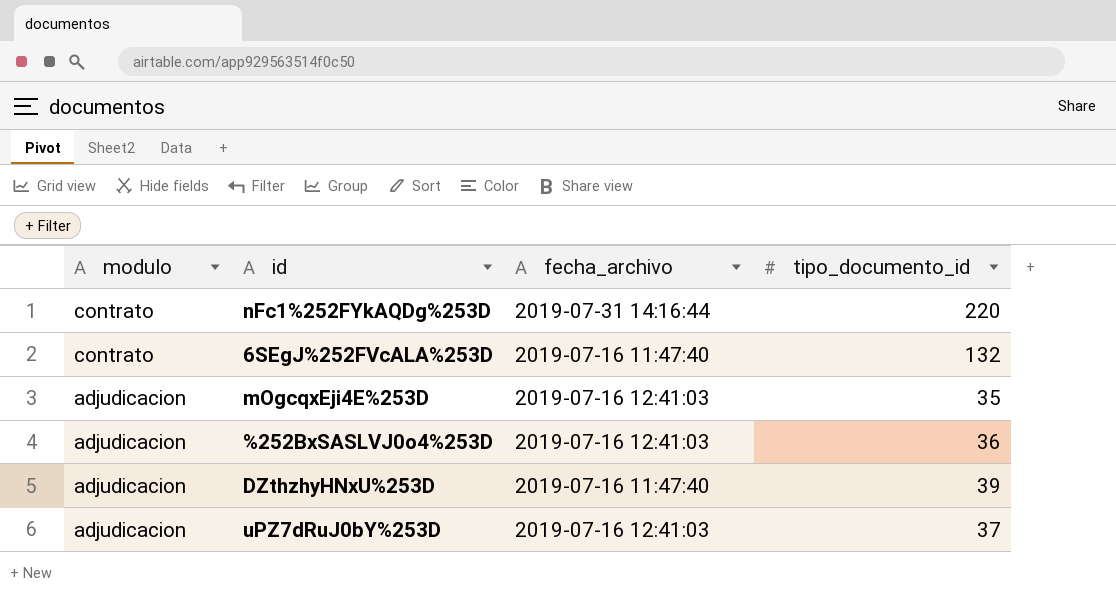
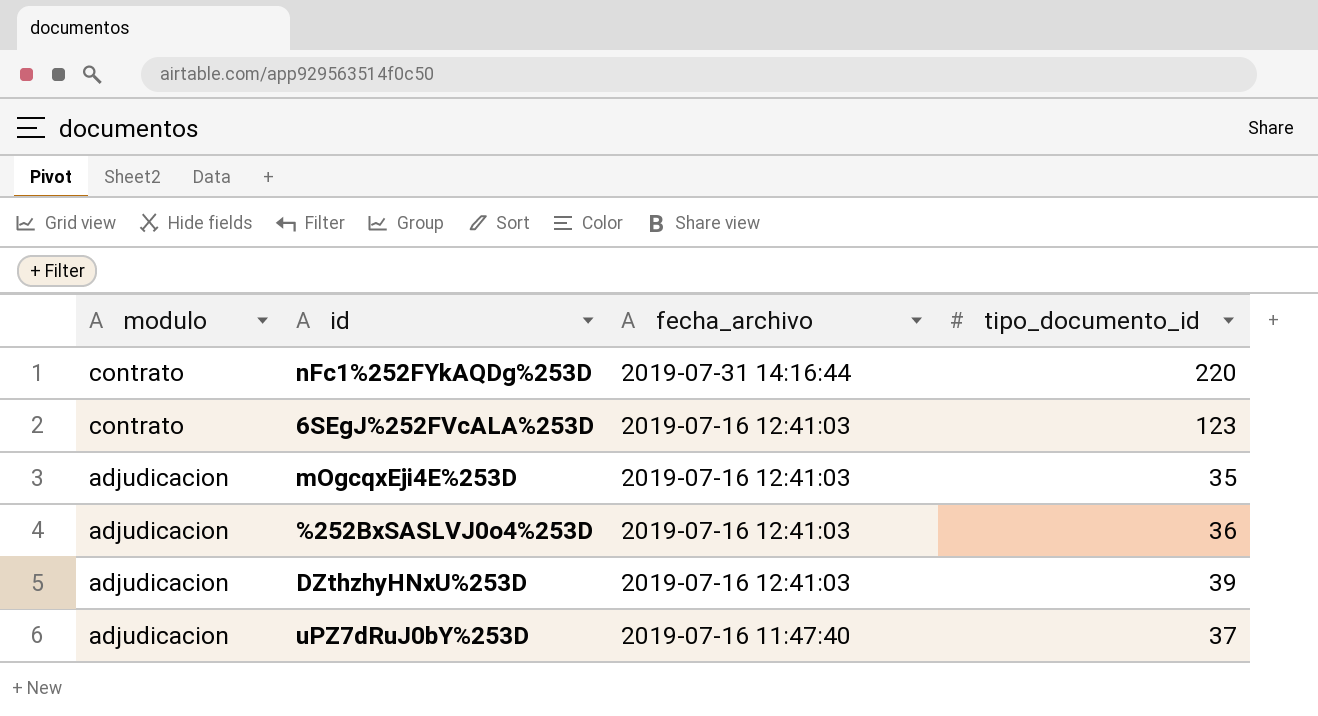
6SEgJ%252FVcALA%253D | fecha_archivo: 2019-07-16 11:47:40 -> 2019-07-16 12:41:03
6SEgJ%252FVcALA%253D | tipo_documento_id: 132 -> 123
DZthzhyHNxU%253D | fecha_archivo: 2019-07-16 11:47:40 -> 2019-07-16 12:41:03
uPZ7dRuJ0bY%253D | fecha_archivo: 2019-07-16 12:41:03 -> 2019-07-16 11:47:40

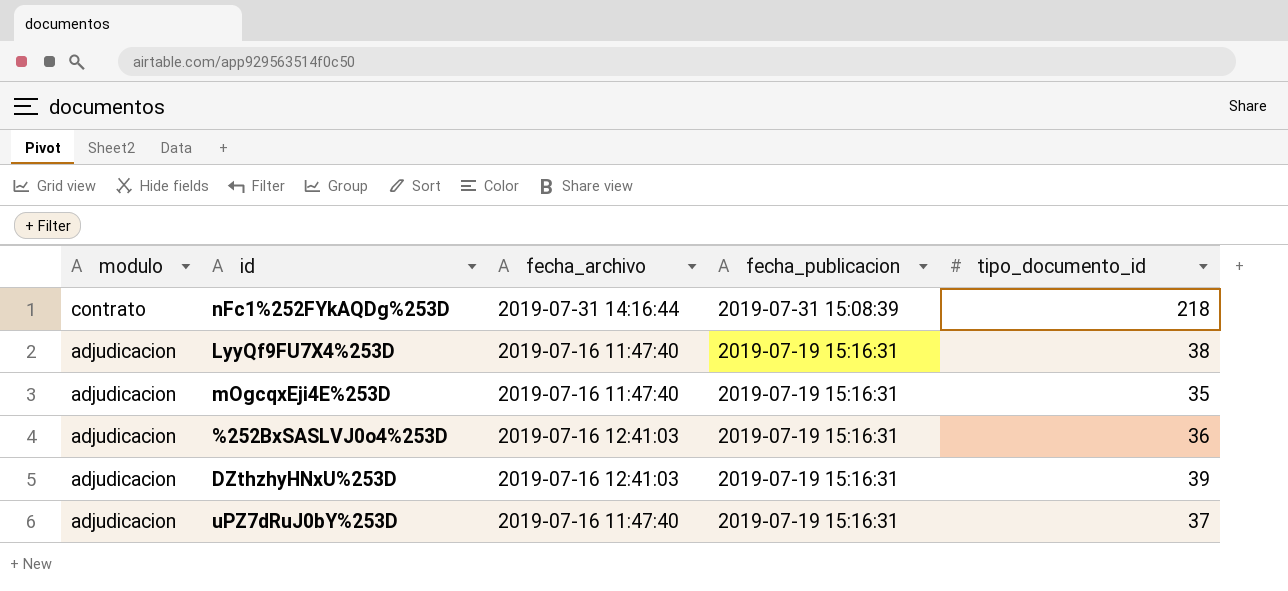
column fecha_publicacion | position: none -> 4
row 6SEgJ%252FVcALA%253D: contrato | 2019-07-16 12:41:03 | 123 -> none
nFc1%252FYkAQDg%253D | tipo_documento_id: 220 -> 218
row LyyQf9FU7X4%253D: none -> adjudicacion | 2019-07-16 11:47:40 | 2019-07-19 15:16:31 | 38
mOgcqxEji4E%253D | fecha_archivo: 2019-07-16 12:41:03 -> 2019-07-16 11:47:40

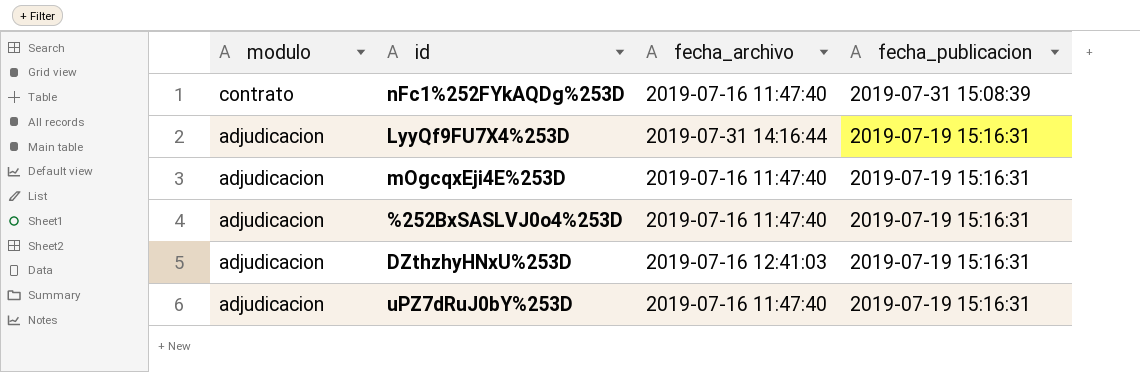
column tipo_documento_id | position: 5 -> none
nFc1%252FYkAQDg%253D | fecha_archivo: 2019-07-31 14:16:44 -> 2019-07-16 11:47:40
LyyQf9FU7X4%253D | fecha_archivo: 2019-07-16 11:47:40 -> 2019-07-31 14:16:44
%252BxSASLVJ0o4%253D | fecha_archivo: 2019-07-16 12:41:03 -> 2019-07-16 11:47:40

